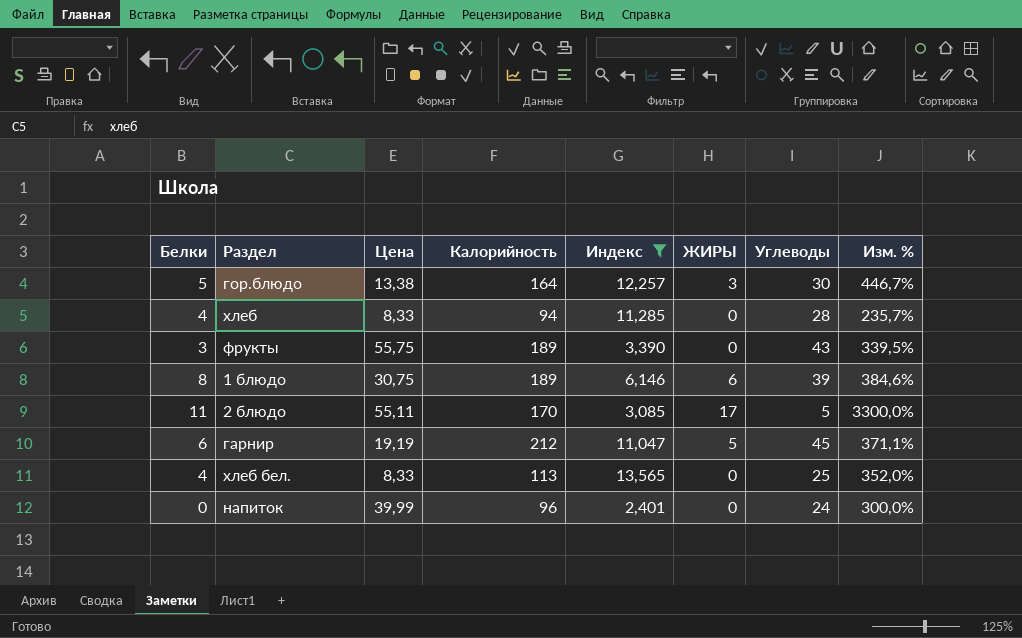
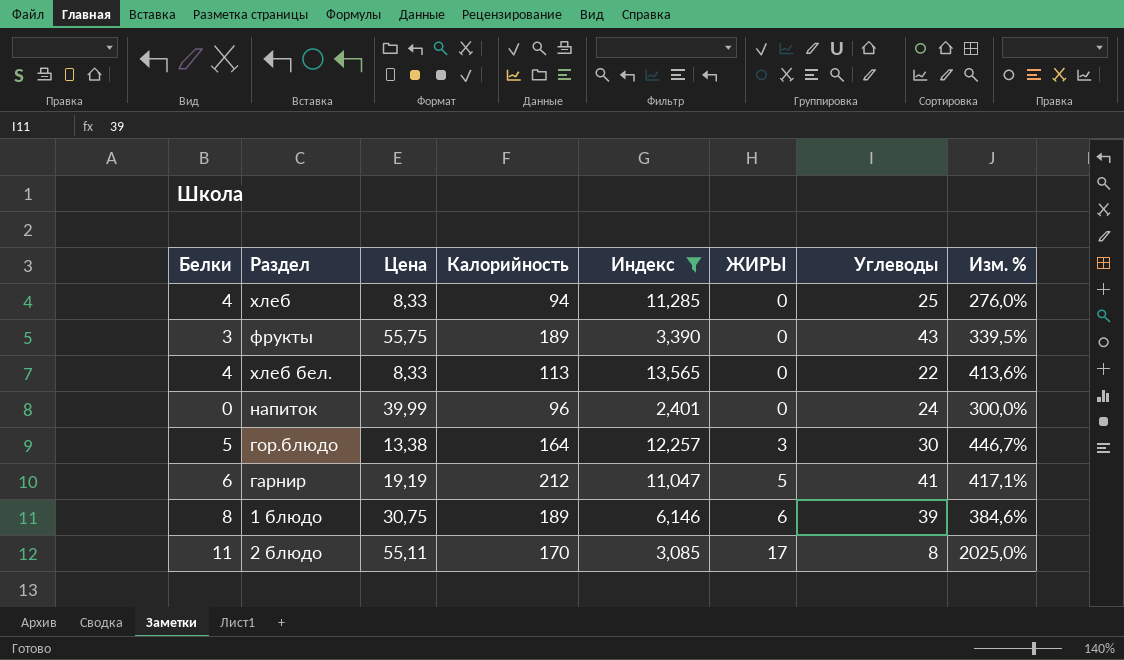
row order: none -> ЖИРЫ ascending
хлеб | Углеводы: 28 -> 25
хлеб | Изм. %: 235,7% -> 276,0%
хлеб бел. | Углеводы: 25 -> 22
хлеб бел. | Изм. %: 352,0% -> 413,6%
гарнир | Углеводы: 45 -> 41
гарнир | Изм. %: 371,1% -> 417,1%
2 блюдо | Углеводы: 5 -> 8
2 блюдо | Изм. %: 3300,0% -> 2025,0%

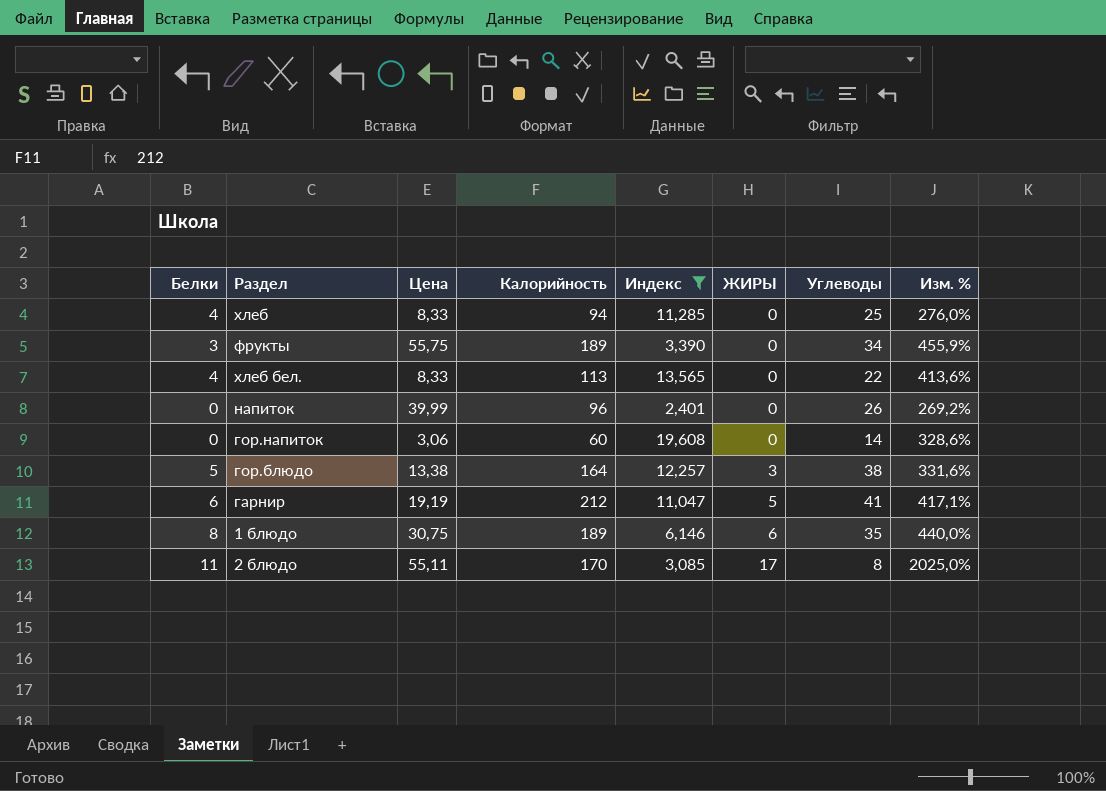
фрукты | Углеводы: 43 -> 34
фрукты | Изм. %: 339,5% -> 455,9%
напиток | Углеводы: 24 -> 26
напиток | Изм. %: 300,0% -> 269,2%
row гор.напиток: none -> 0 | 3,06 | 60 | 19,608 | 0 | 14 | 328,6%
гор.блюдо | Углеводы: 30 -> 38
гор.блюдо | Изм. %: 446,7% -> 331,6%
1 блюдо | Углеводы: 39 -> 35
1 блюдо | Изм. %: 384,6% -> 440,0%

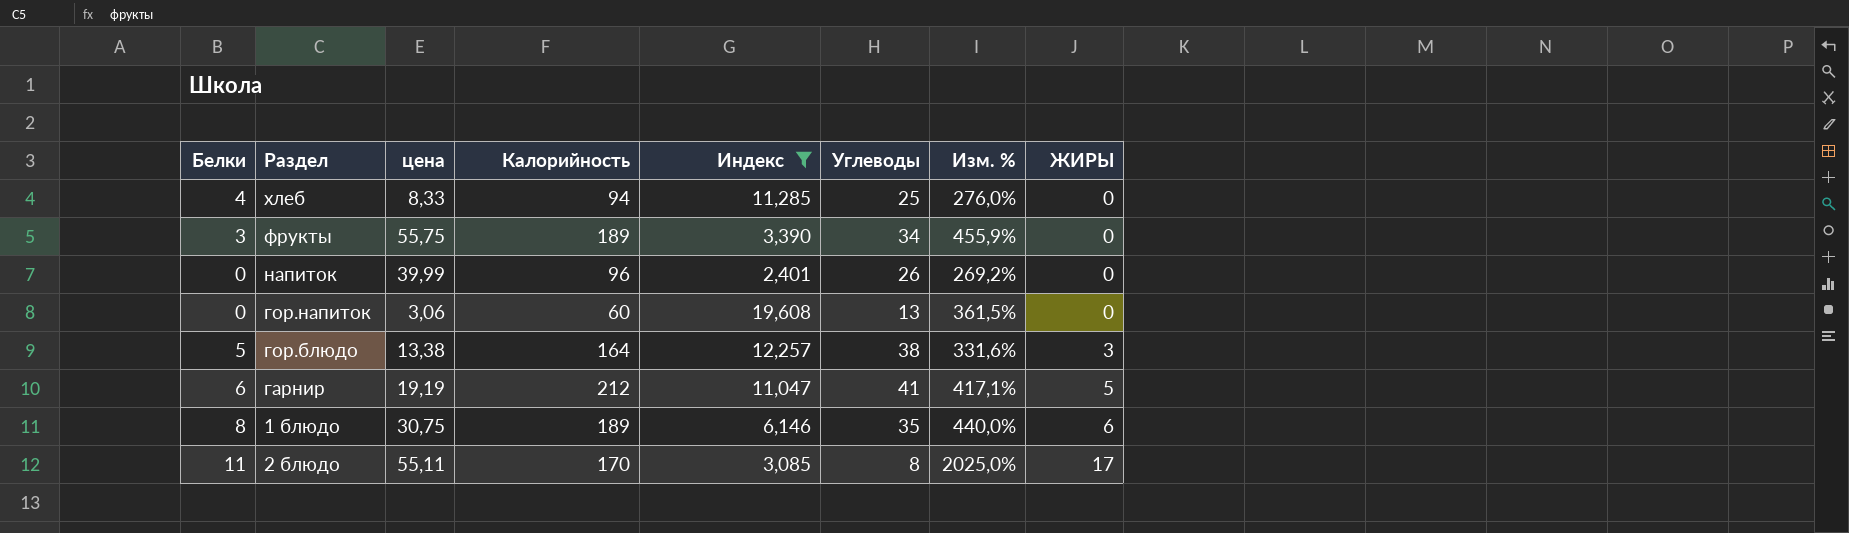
column name: Цена -> цена
column ЖИРЫ | position: 6 -> 8
row хлеб бел.: 4 | 8,33 | 113 | 13,565 | 0 | 22 | 413,6% -> none
гор.напиток | Углеводы: 14 -> 13
гор.напиток | Изм. %: 328,6% -> 361,5%

